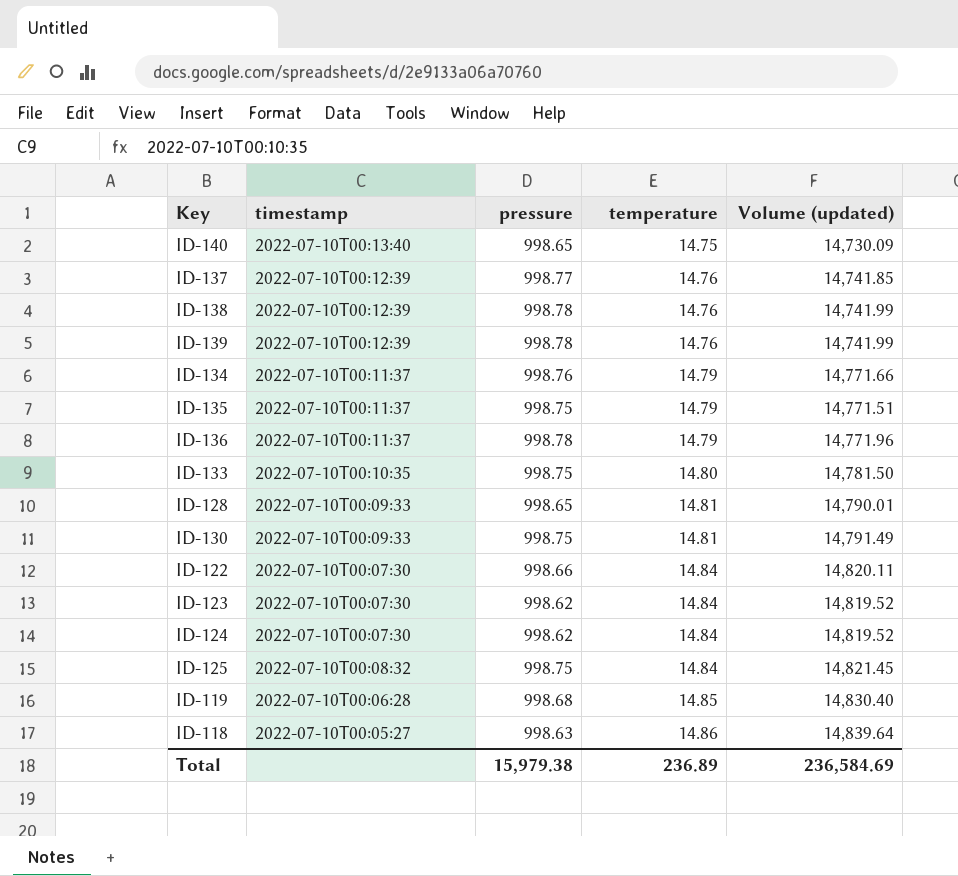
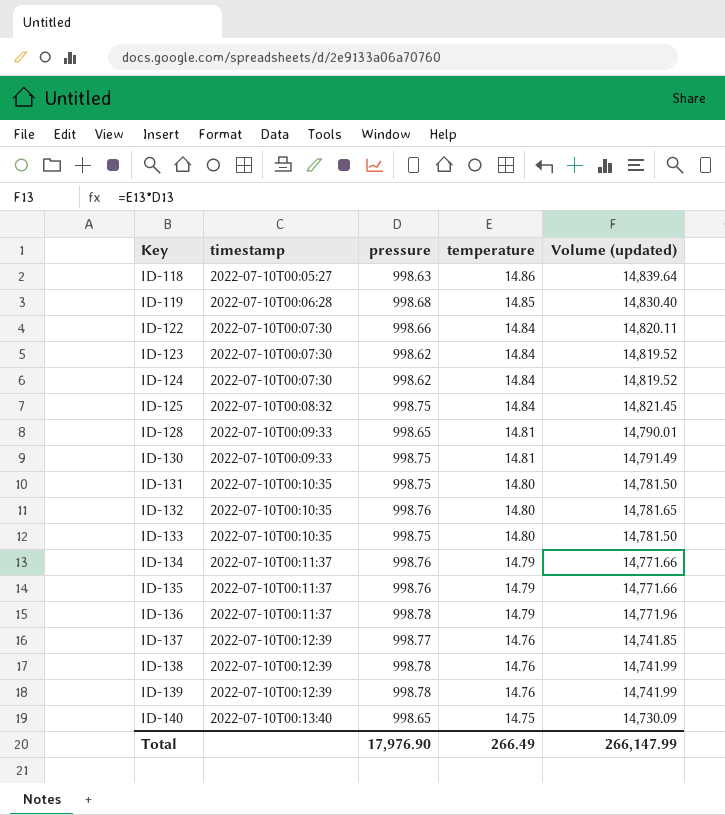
row order: temperature ascending -> Key ascending
row ID-131: none -> 2022-07-10T00:10:35 | 998.75 | 14.80 | 14,781.50
row ID-132: none -> 2022-07-10T00:10:35 | 998.76 | 14.80 | 14,781.65
ID-135 | pressure: 998.75 -> 998.76
ID-135 | Volume (updated): 14,771.51 -> 14,771.66
Total | pressure: 15,979.38 -> 17,976.90
Total | temperature: 236.89 -> 266.49
Total | Volume (updated): 236,584.69 -> 266,147.99

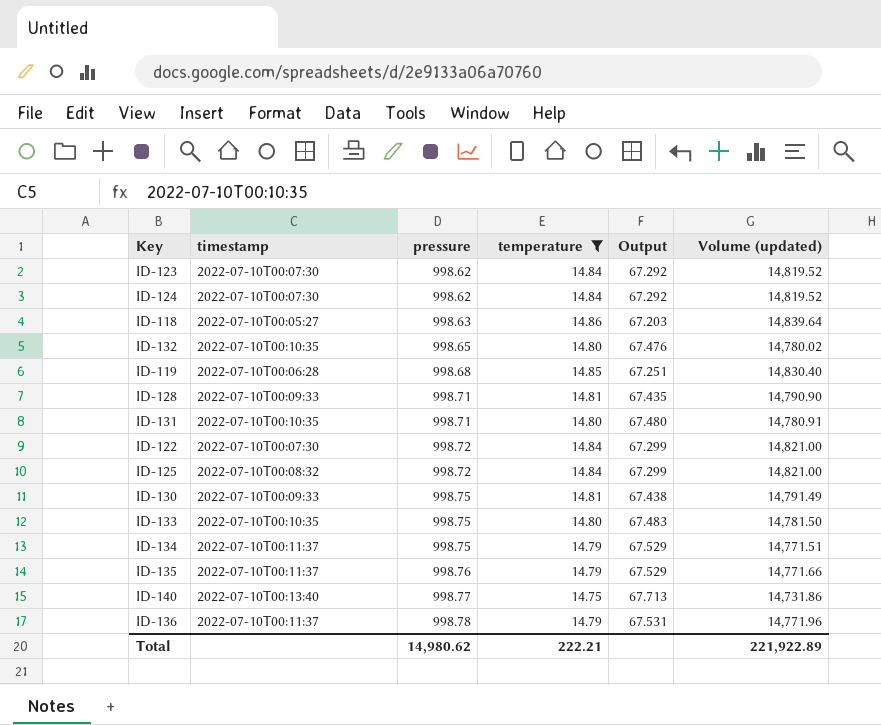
filter: none -> temperature != 14.76
row order: Key ascending -> pressure ascending
column Output | formula: none -> [pressure] / [temperature]
ID-132 | pressure: 998.76 -> 998.65
ID-132 | Volume (updated): 14,781.65 -> 14,780.02
ID-128 | pressure: 998.65 -> 998.71
ID-128 | Volume (updated): 14,790.01 -> 14,790.90
ID-131 | pressure: 998.75 -> 998.71
ID-131 | Volume (updated): 14,781.50 -> 14,780.91
ID-122 | pressure: 998.66 -> 998.72
ID-122 | Volume (updated): 14,820.11 -> 14,821.00
ID-125 | pressure: 998.75 -> 998.72
ID-125 | Volume (updated): 14,821.45 -> 14,821.00
ID-134 | pressure: 998.76 -> 998.75
ID-134 | Volume (updated): 14,771.66 -> 14,771.51
ID-140 | pressure: 998.65 -> 998.77
ID-140 | Volume (updated): 14,730.09 -> 14,731.86
Total | pressure: 17,976.90 -> 14,980.62
Total | temperature: 266.49 -> 222.21
Total | Volume (updated): 266,147.99 -> 221,922.89

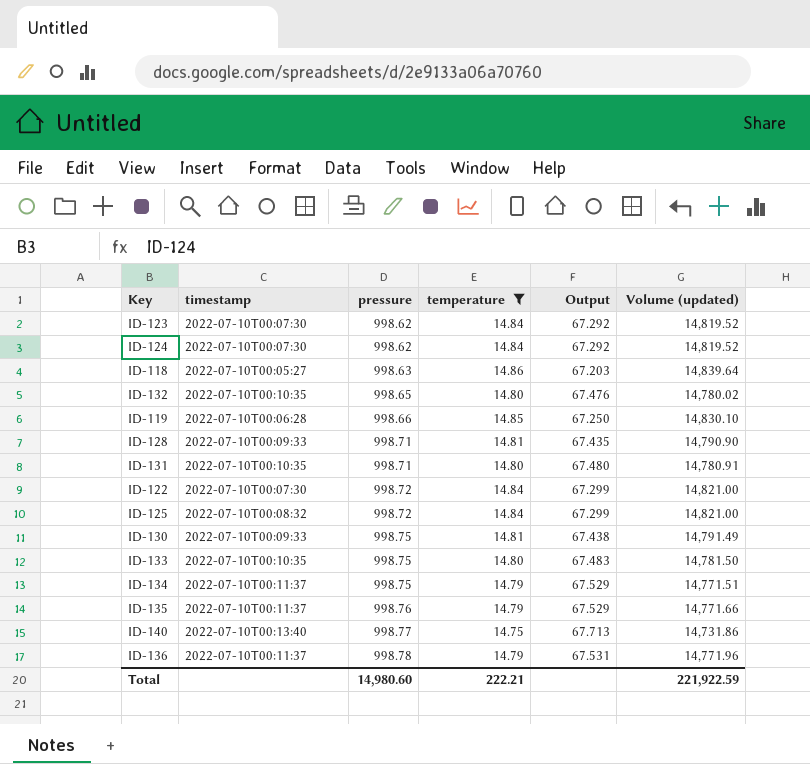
ID-119 | pressure: 998.68 -> 998.66
ID-119 | Output: 67.251 -> 67.250
ID-119 | Volume (updated): 14,830.40 -> 14,830.10
Total | pressure: 14,980.62 -> 14,980.60
Total | Volume (updated): 221,922.89 -> 221,922.59

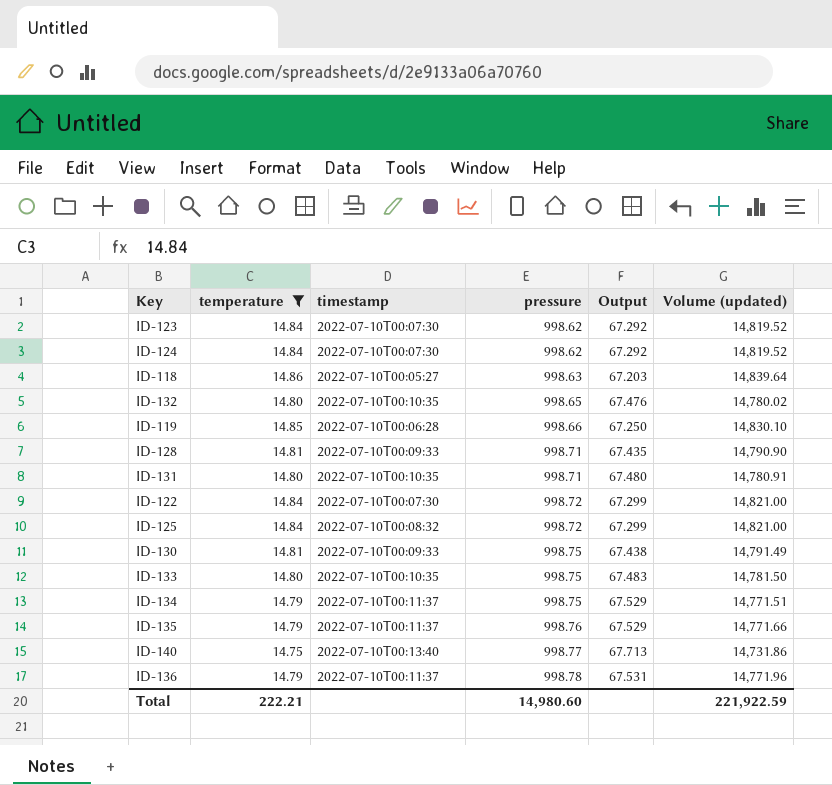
column temperature | position: 4 -> 2

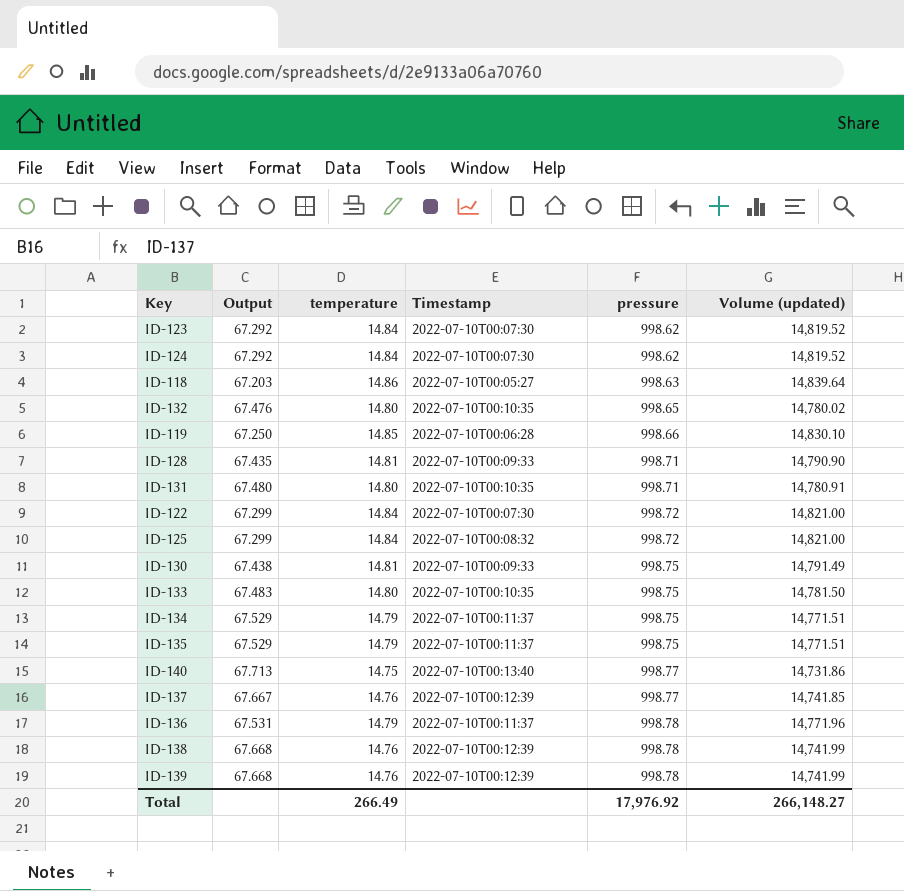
filter: temperature != 14.76 -> none
column Output | position: 5 -> 2
column name: timestamp -> Timestamp
ID-135 | pressure: 998.76 -> 998.75
ID-135 | Volume (updated): 14,771.66 -> 14,771.51
Total | temperature: 222.21 -> 266.49
Total | pressure: 14,980.60 -> 17,976.92
Total | Volume (updated): 221,922.59 -> 266,148.27

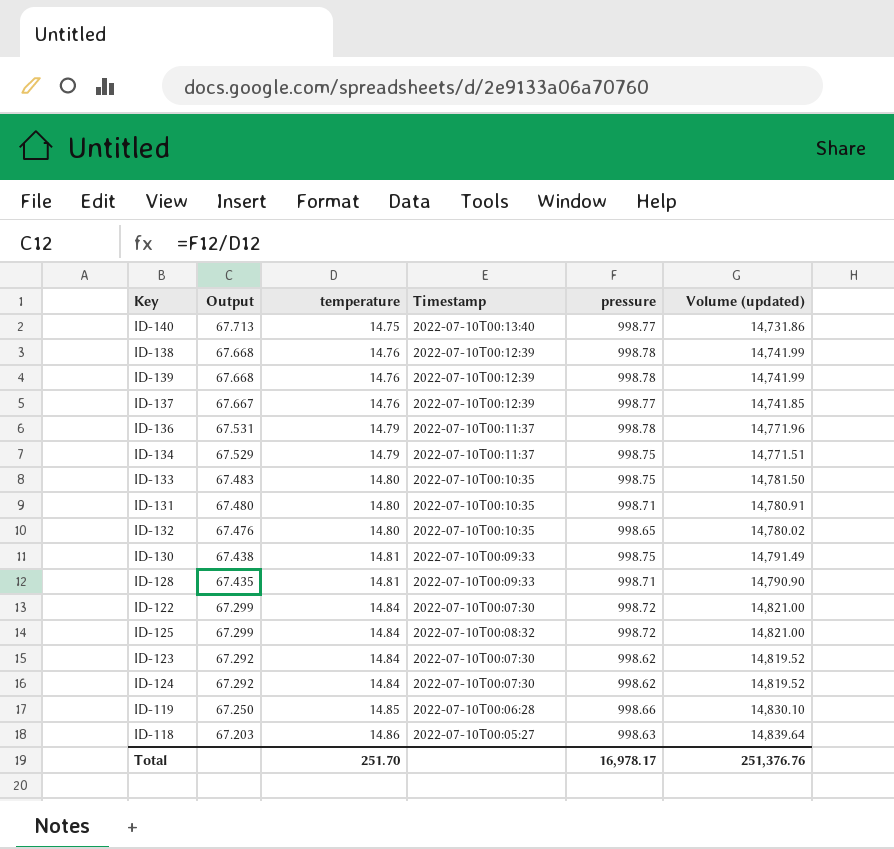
row order: pressure ascending -> Output descending
row ID-135: 67.529 | 14.79 | 2022-07-10T00:11:37 | 998.75 | 14,771.51 -> none
Total | temperature: 266.49 -> 251.70
Total | pressure: 17,976.92 -> 16,978.17
Total | Volume (updated): 266,148.27 -> 251,376.76

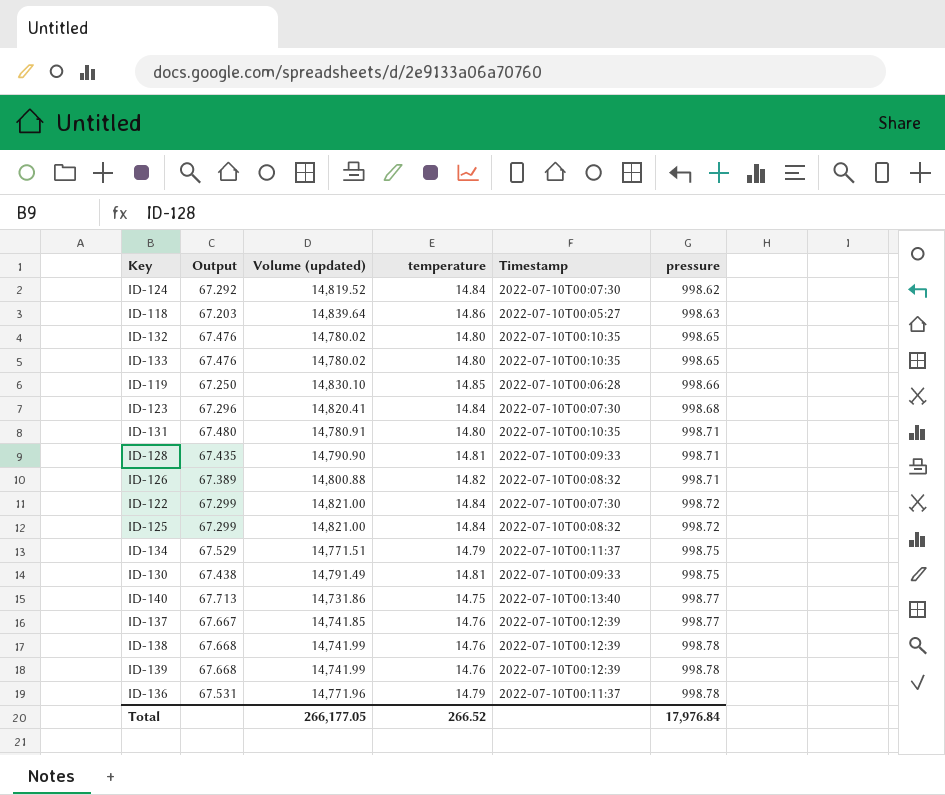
row order: Output descending -> pressure ascending
column Volume (updated) | position: 6 -> 3
ID-133 | Output: 67.483 -> 67.476
ID-133 | Volume (updated): 14,781.50 -> 14,780.02
ID-133 | pressure: 998.75 -> 998.65
ID-123 | Output: 67.292 -> 67.296
ID-123 | Volume (updated): 14,819.52 -> 14,820.41
ID-123 | pressure: 998.62 -> 998.68
row ID-126: none -> 67.389 | 14,800.88 | 14.82 | 2022-07-10T00:08:32 | 998.71
Total | Volume (updated): 251,376.76 -> 266,177.05
Total | temperature: 251.70 -> 266.52
Total | pressure: 16,978.17 -> 17,976.84

